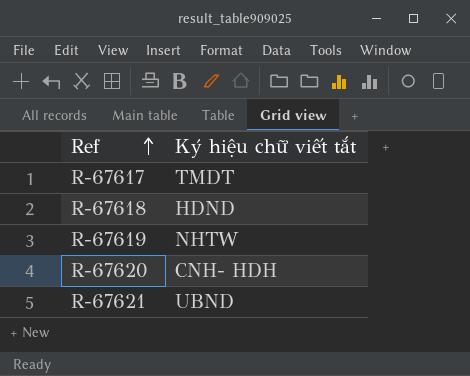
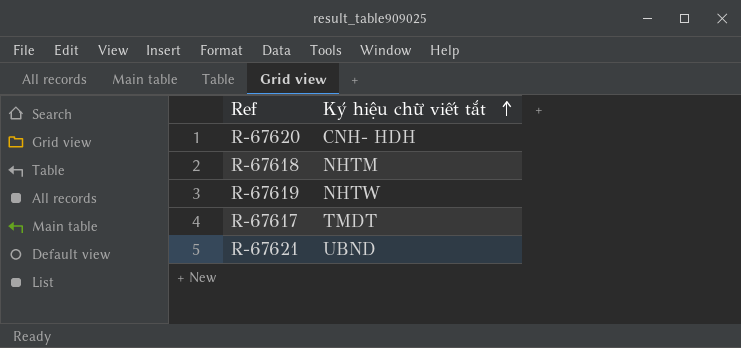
row order: Ref ascending -> Ký hiệu chữ viết tắt ascending
R-67618 | Ký hiệu chữ viết tắt: HDND -> NHTM

